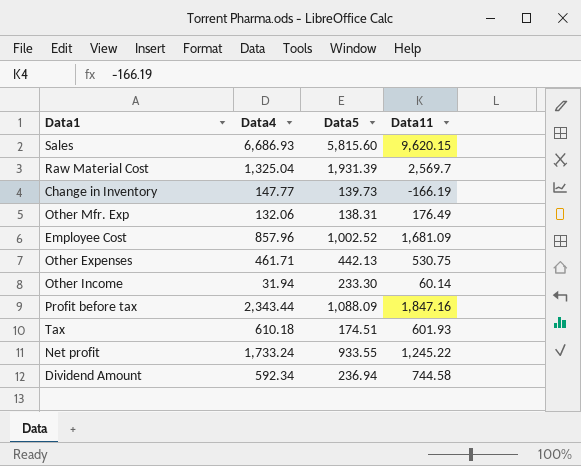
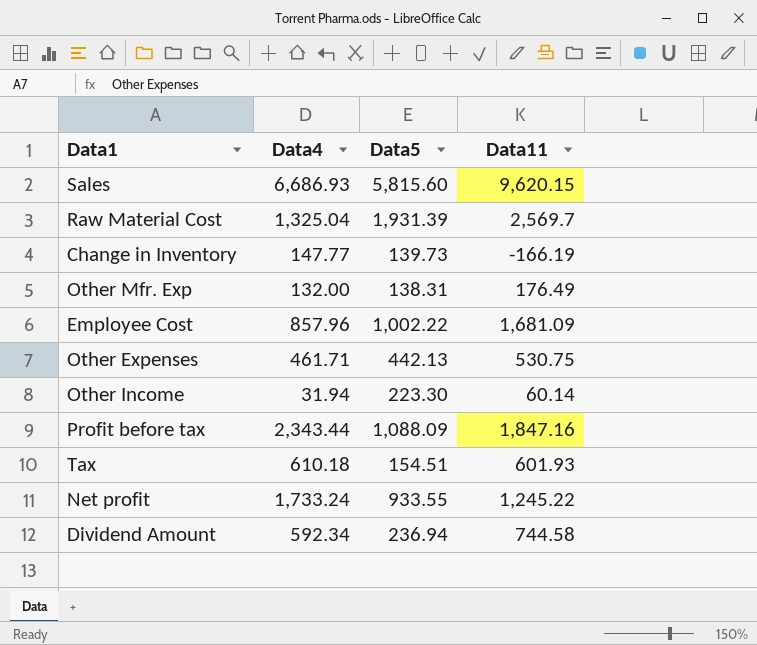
Other Mfr. Exp | Data4: 132.06 -> 132.00
Employee Cost | Data5: 1,002.52 -> 1,002.22
Other Income | Data5: 233.30 -> 223.30
Tax | Data5: 174.51 -> 154.51

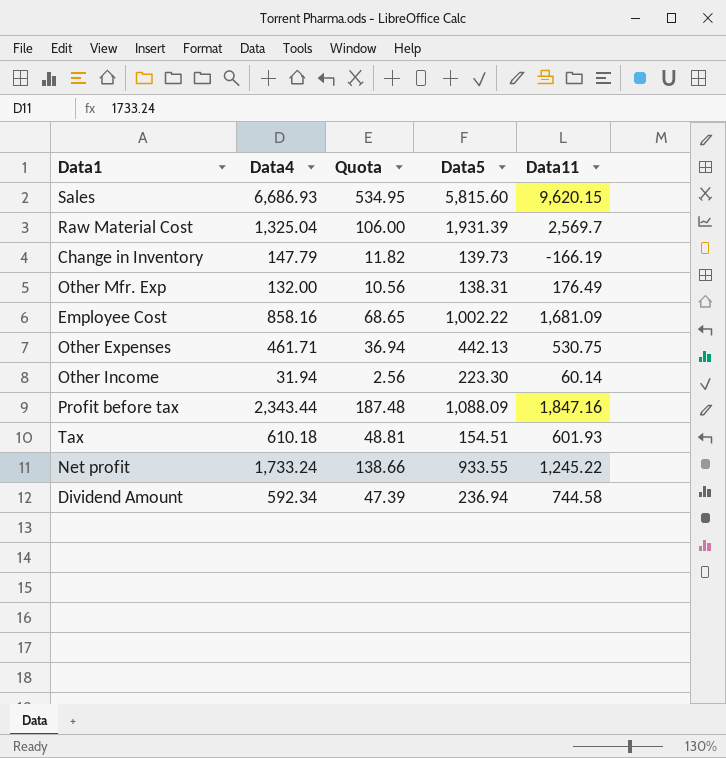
column Quota | formula: none -> [Data4] * 0.08
Change in Inventory | Data4: 147.77 -> 147.79
Employee Cost | Data4: 857.96 -> 858.16

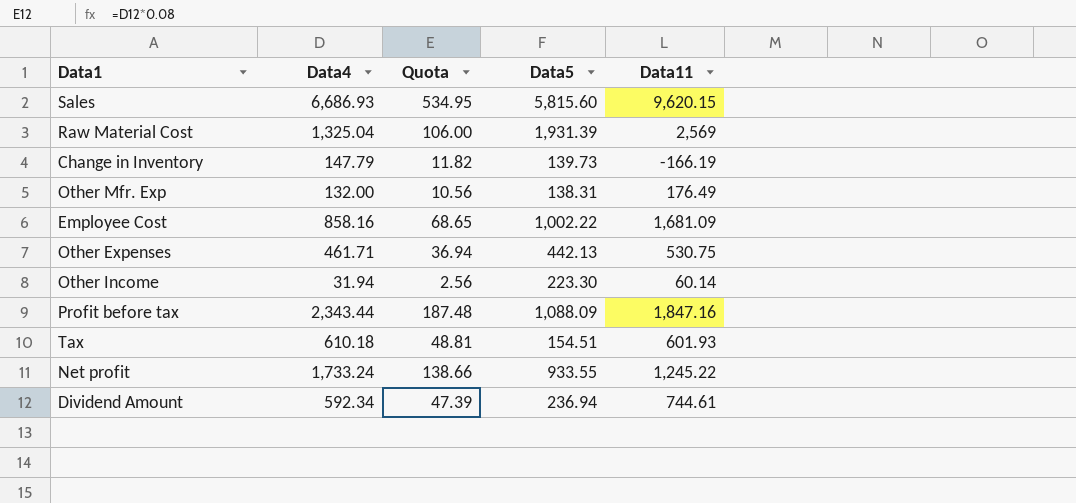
Raw Material Cost | Data11: 2,569.7 -> 2,569
Dividend Amount | Data11: 744.58 -> 744.61

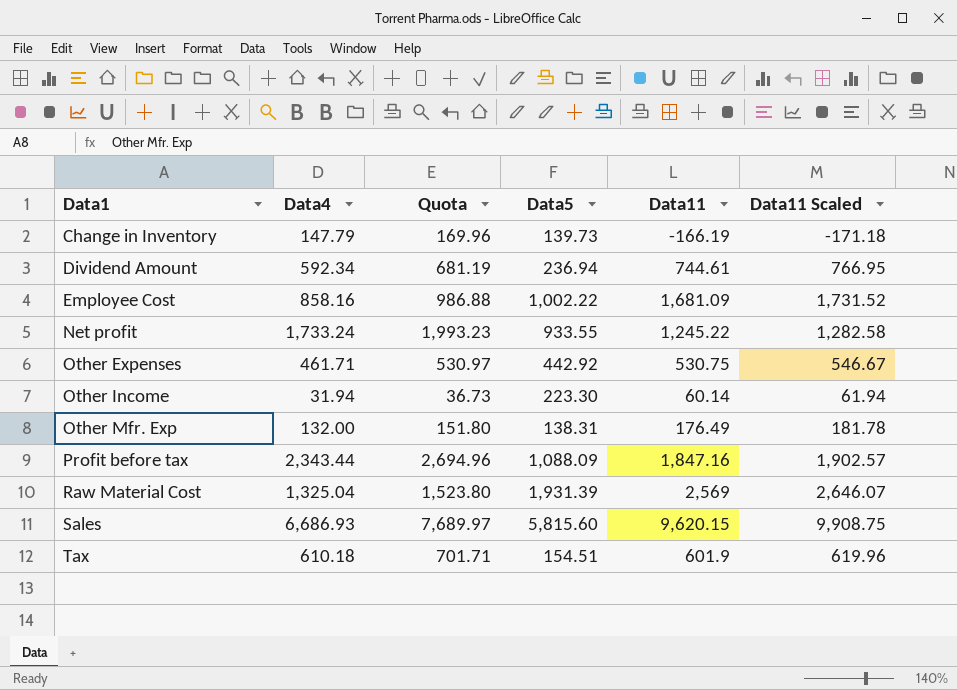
row order: none -> Data1 ascending
column Quota | formula: [Data4] * 0.08 -> [Data4] * 1.15
column Data11 Scaled | formula: none -> [Data11] * 1.03
Other Expenses | Data5: 442.13 -> 442.92
Tax | Data11: 601.93 -> 601.9

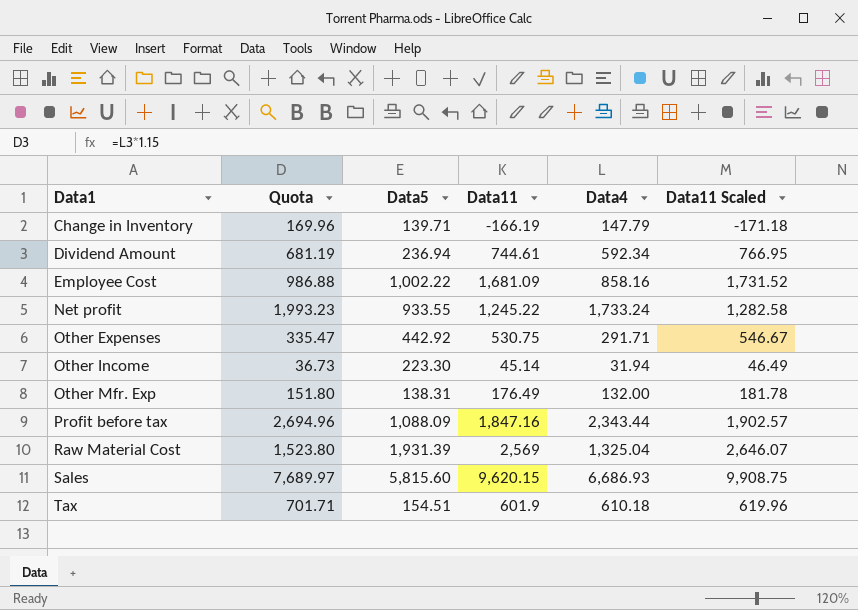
column Data4 | position: 2 -> 5
Change in Inventory | Data5: 139.73 -> 139.71
Other Expenses | Quota: 530.97 -> 335.47
Other Expenses | Data4: 461.71 -> 291.71
Other Income | Data11: 60.14 -> 45.14
Other Income | Data11 Scaled: 61.94 -> 46.49

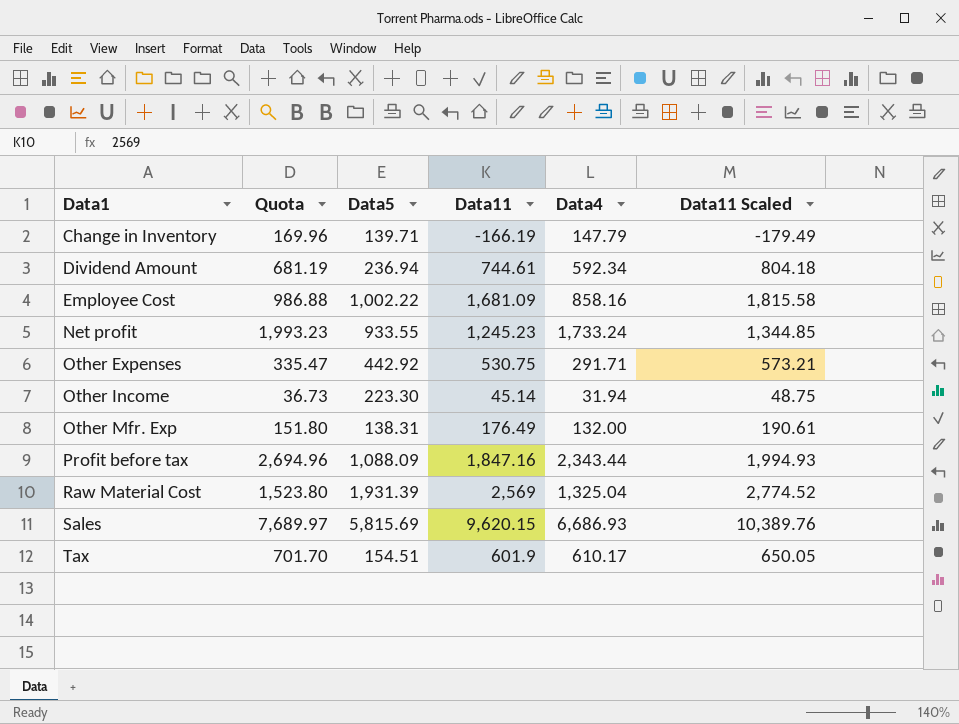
column Data11 Scaled | formula: [Data11] * 1.03 -> [Data11] * 1.08
Net profit | Data11: 1,245.22 -> 1,245.23
Sales | Data5: 5,815.60 -> 5,815.69
Tax | Quota: 701.71 -> 701.70
Tax | Data4: 610.18 -> 610.17

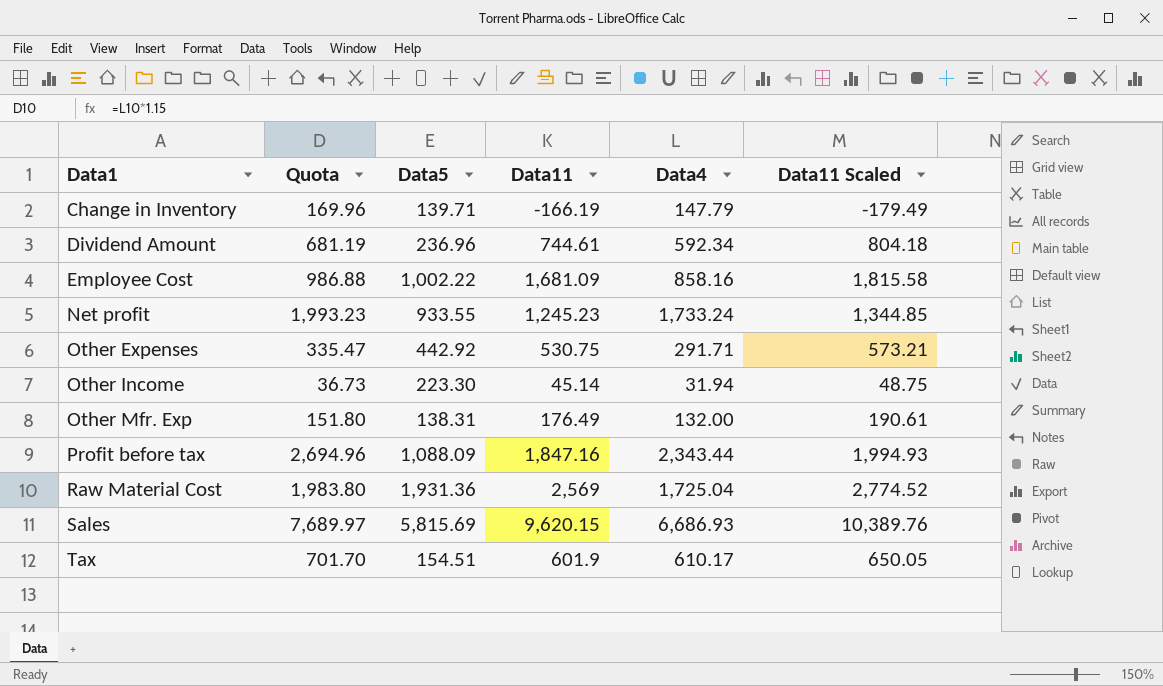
Dividend Amount | Data5: 236.94 -> 236.96
Raw Material Cost | Quota: 1,523.80 -> 1,983.80
Raw Material Cost | Data5: 1,931.39 -> 1,931.36
Raw Material Cost | Data4: 1,325.04 -> 1,725.04

